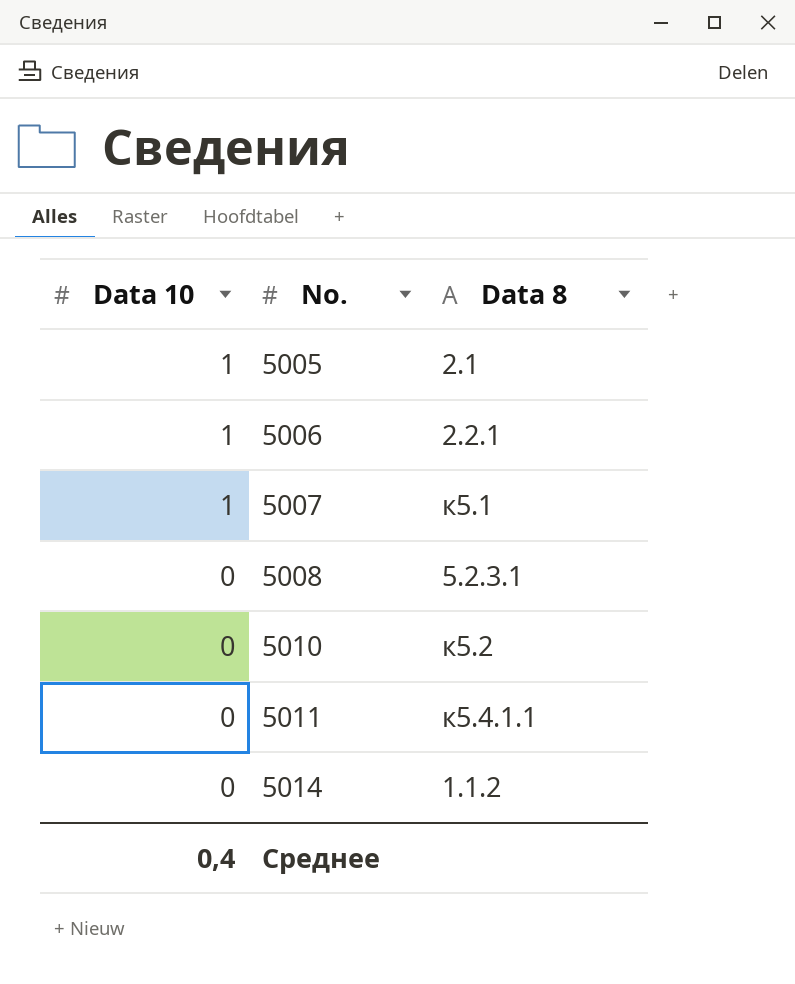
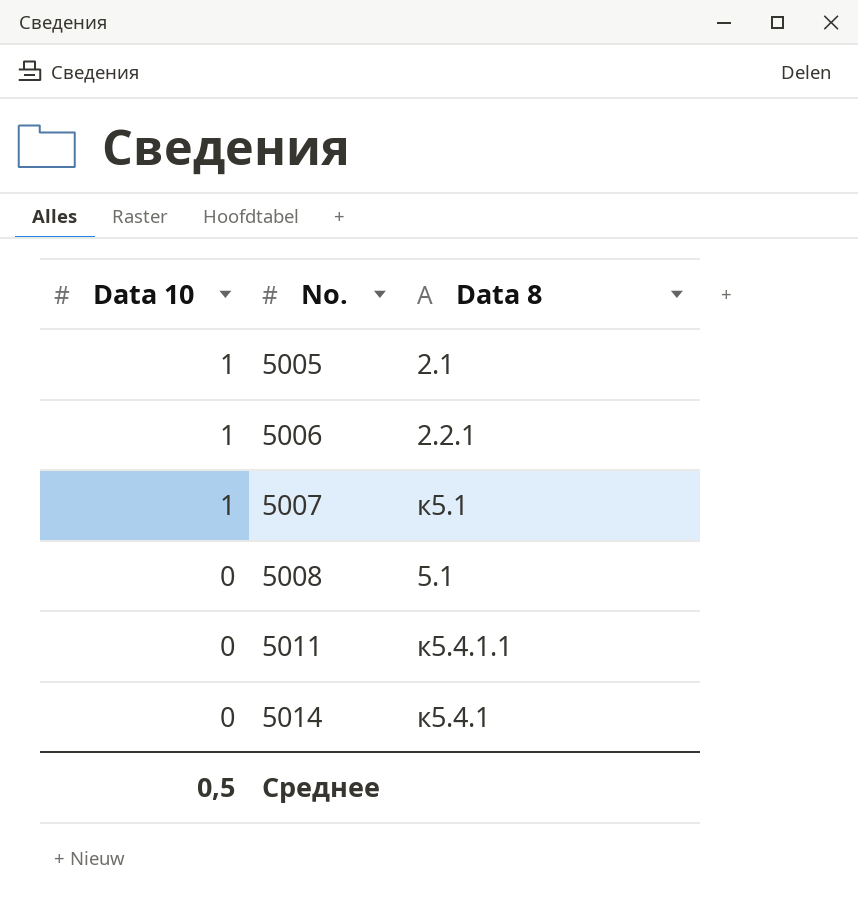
row 5010: 0 | к5.2 -> none
5008 | Data 8: 5.2.3.1 -> 5.1
5014 | Data 8: 1.1.2 -> к5.4.1
Среднее | Data 10: 0,4 -> 0,5

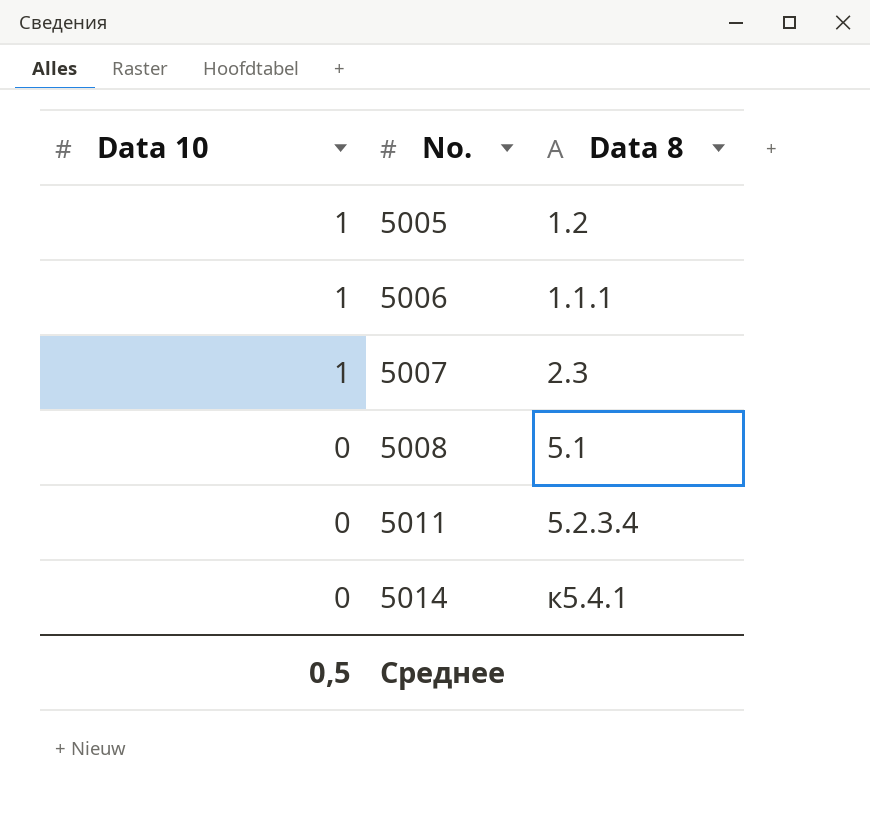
5005 | Data 8: 2.1 -> 1.2
5006 | Data 8: 2.2.1 -> 1.1.1
5007 | Data 8: к5.1 -> 2.3
5011 | Data 8: к5.4.1.1 -> 5.2.3.4

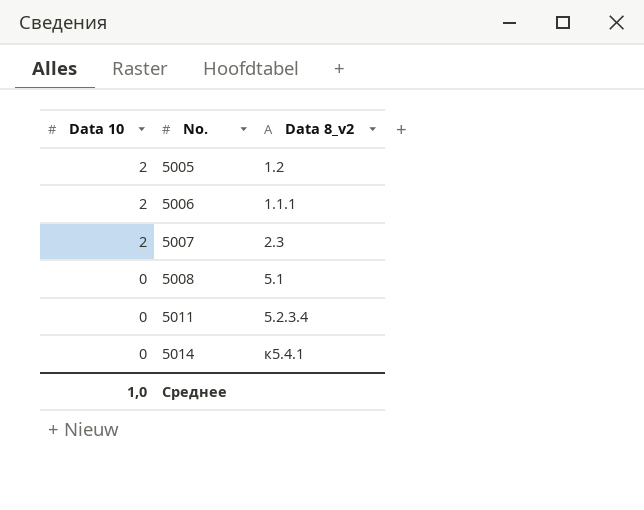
column name: Data 8 -> Data 8_v2
5005 | Data 10: 1 -> 2
5006 | Data 10: 1 -> 2
5007 | Data 10: 1 -> 2
Среднее | Data 10: 0,5 -> 1,0

